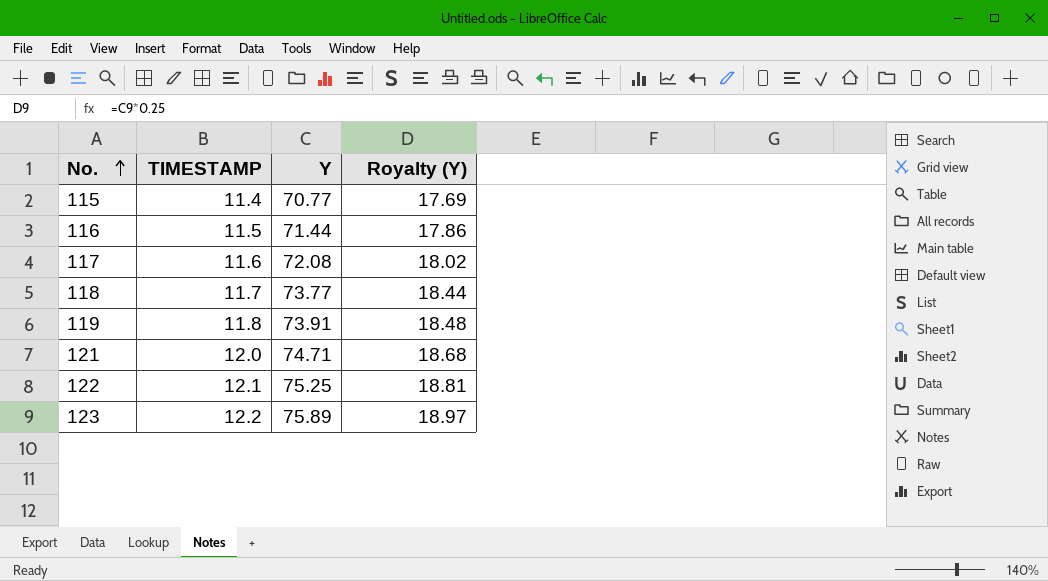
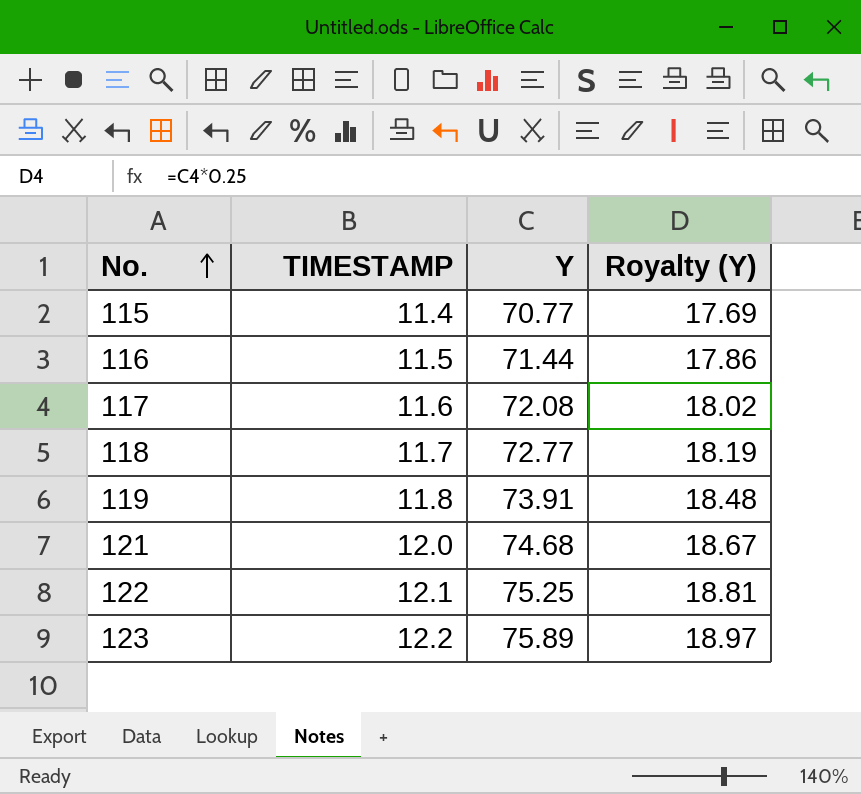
118 | Y: 73.77 -> 72.77
118 | Royalty (Y): 18.44 -> 18.19
121 | Y: 74.71 -> 74.68
121 | Royalty (Y): 18.68 -> 18.67

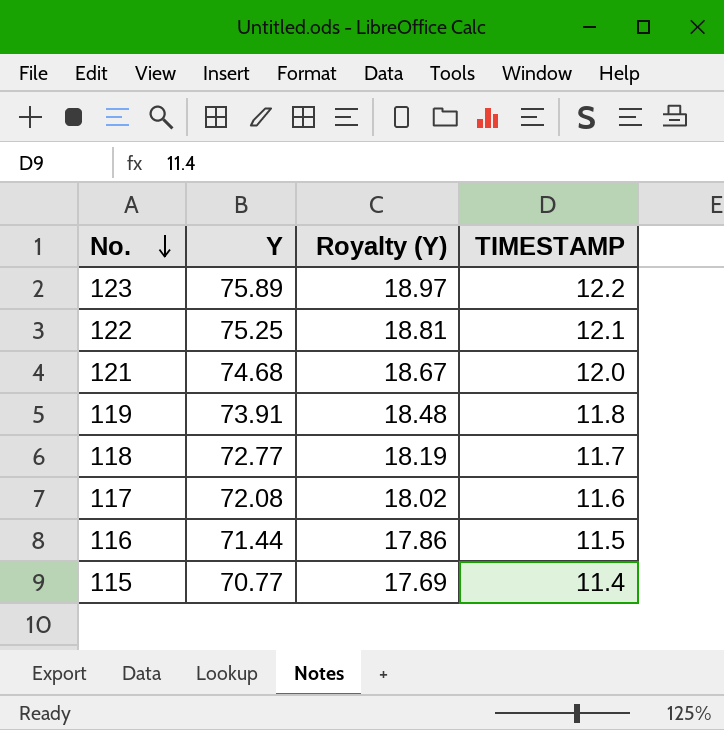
row order: No. ascending -> No. descending
column TIMESTAMP | position: 2 -> 4

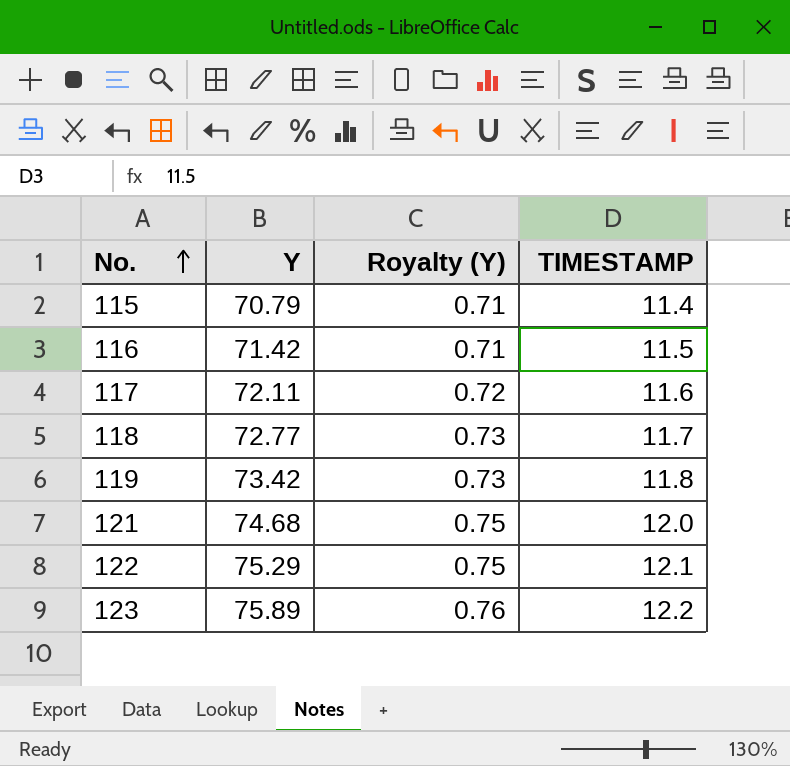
row order: No. descending -> No. ascending
column Royalty (Y) | formula: [Y] * 0.25 -> [Y] * 0.01
115 | Y: 70.77 -> 70.79
116 | Y: 71.44 -> 71.42
117 | Y: 72.08 -> 72.11
119 | Y: 73.91 -> 73.42
122 | Y: 75.25 -> 75.29

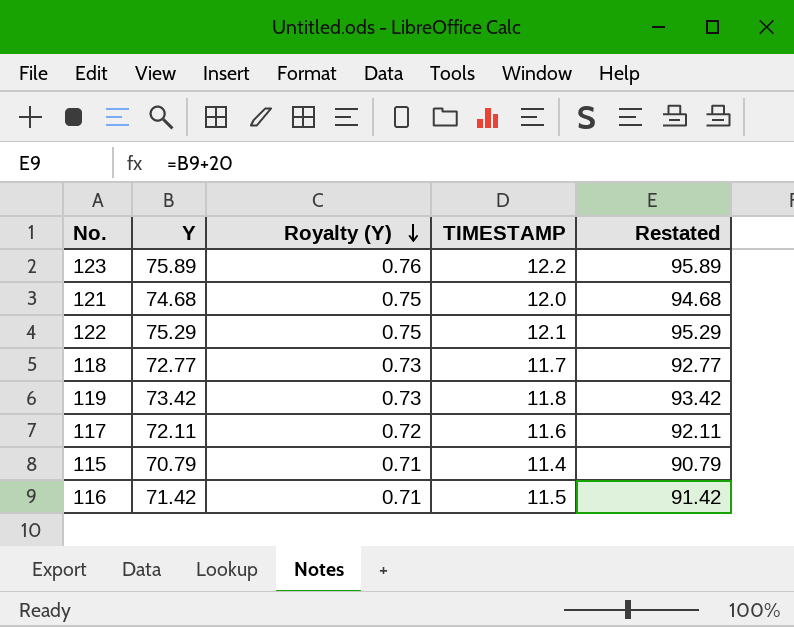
row order: No. ascending -> Royalty (Y) descending
column Restated | formula: none -> [Y] + 20

